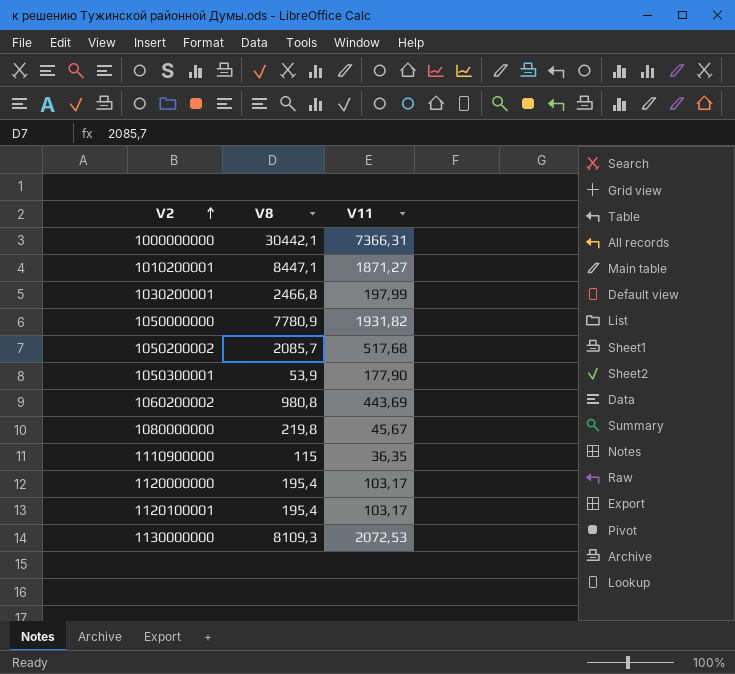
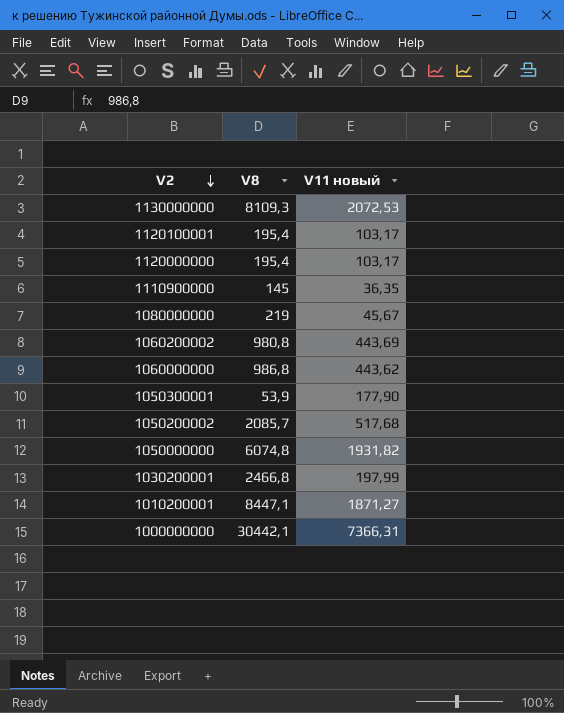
row order: V2 ascending -> V2 descending
column name: V11 -> V11 новый
1110900000 | V8: 115 -> 145
1080000000 | V8: 219,8 -> 219
row 1060000000: none -> 986,8 | 443,62
1050000000 | V8: 7780,9 -> 6074,8

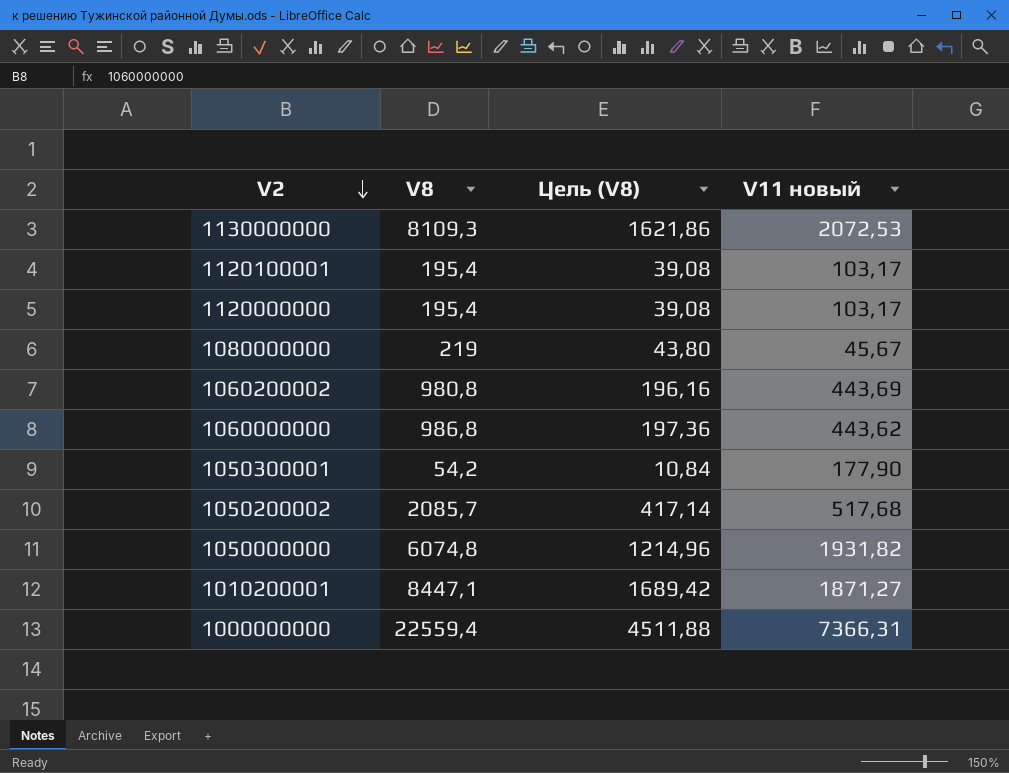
column Цель (V8) | formula: none -> [V8] * 0,2
row 1110900000: 145 | 36,35 -> none
row 1030200001: 2466,8 | 197,99 -> none
1050300001 | V8: 53,9 -> 54,2
1000000000 | V8: 30442,1 -> 22559,4

